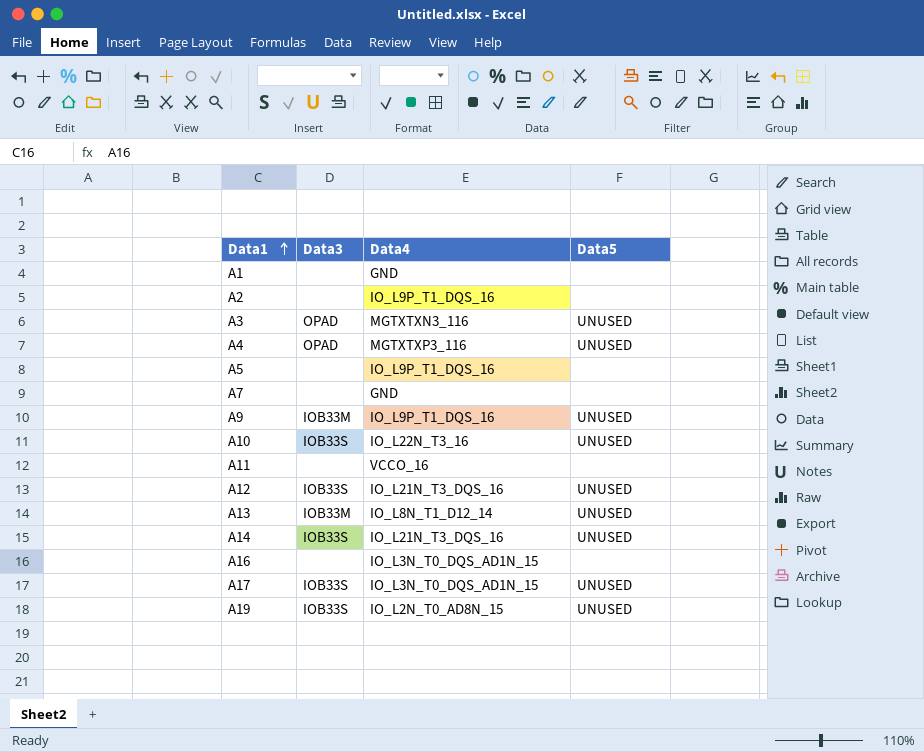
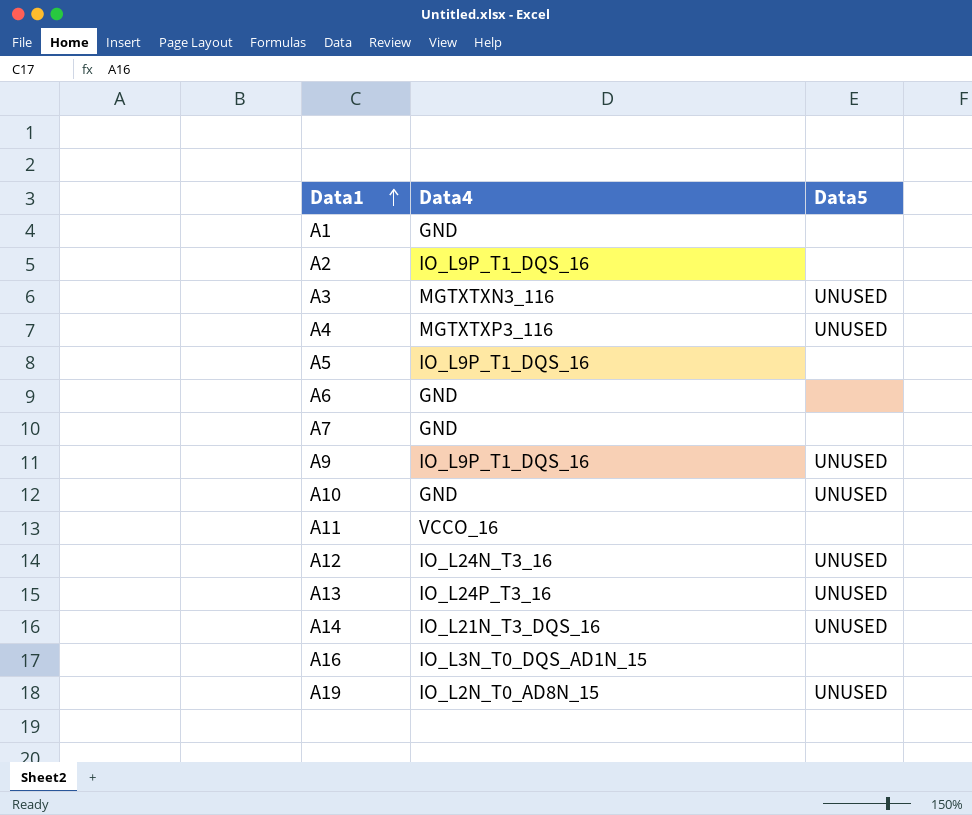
column Data3 | position: 2 -> none
row A17: IOB33S | IO_L3N_T0_DQS_AD1N_15 | UNUSED -> none
row A6: none -> GND | none
A10 | Data4: IO_L22N_T3_16 -> GND
A12 | Data4: IO_L21N_T3_DQS_16 -> IO_L24N_T3_16
A13 | Data4: IO_L8N_T1_D12_14 -> IO_L24P_T3_16

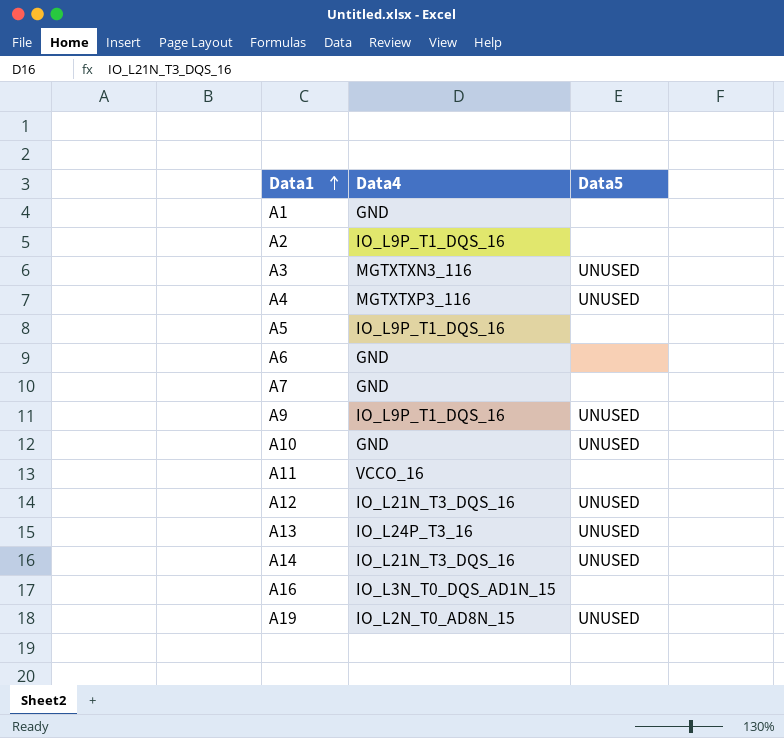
A12 | Data4: IO_L24N_T3_16 -> IO_L21N_T3_DQS_16

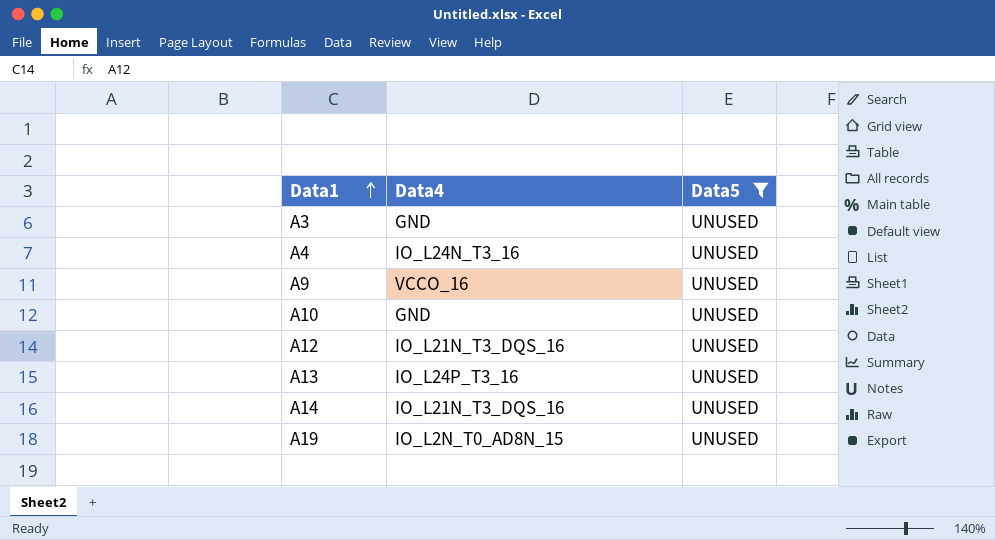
filter: none -> Data5 = UNUSED
A3 | Data4: MGTXTXN3_116 -> GND
A4 | Data4: MGTXTXP3_116 -> IO_L24N_T3_16
A9 | Data4: IO_L9P_T1_DQS_16 -> VCCO_16

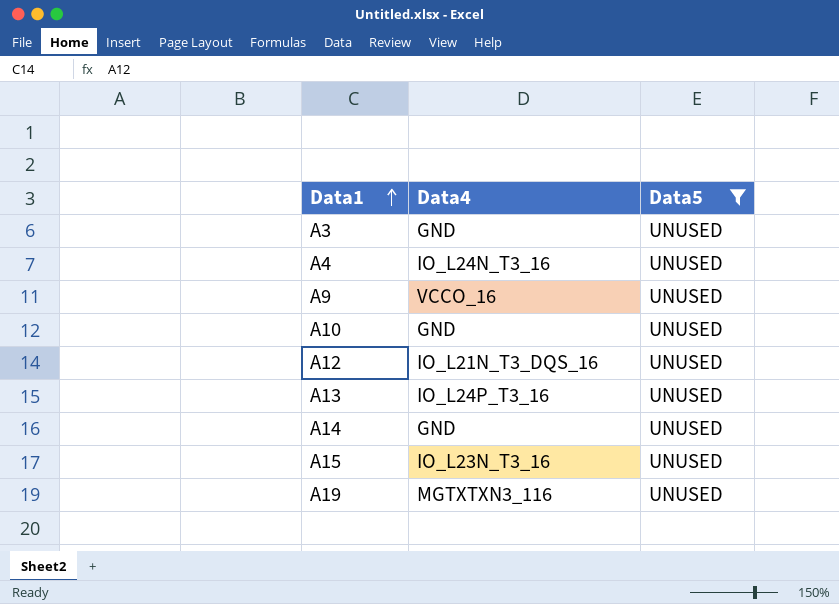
A14 | Data4: IO_L21N_T3_DQS_16 -> GND
row A15: none -> IO_L23N_T3_16 | UNUSED
A19 | Data4: IO_L2N_T0_AD8N_15 -> MGTXTXN3_116

